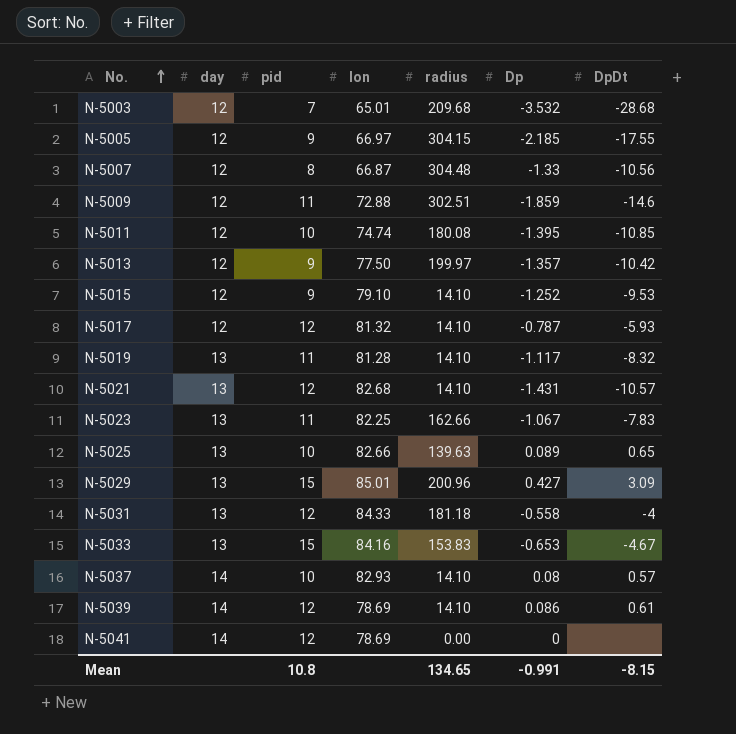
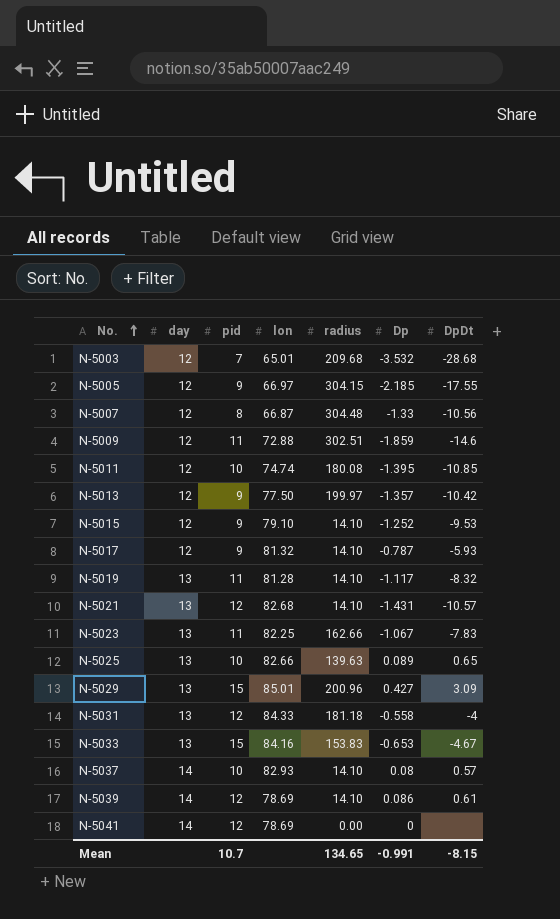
N-5017 | pid: 12 -> 9
Mean | pid: 10.8 -> 10.7

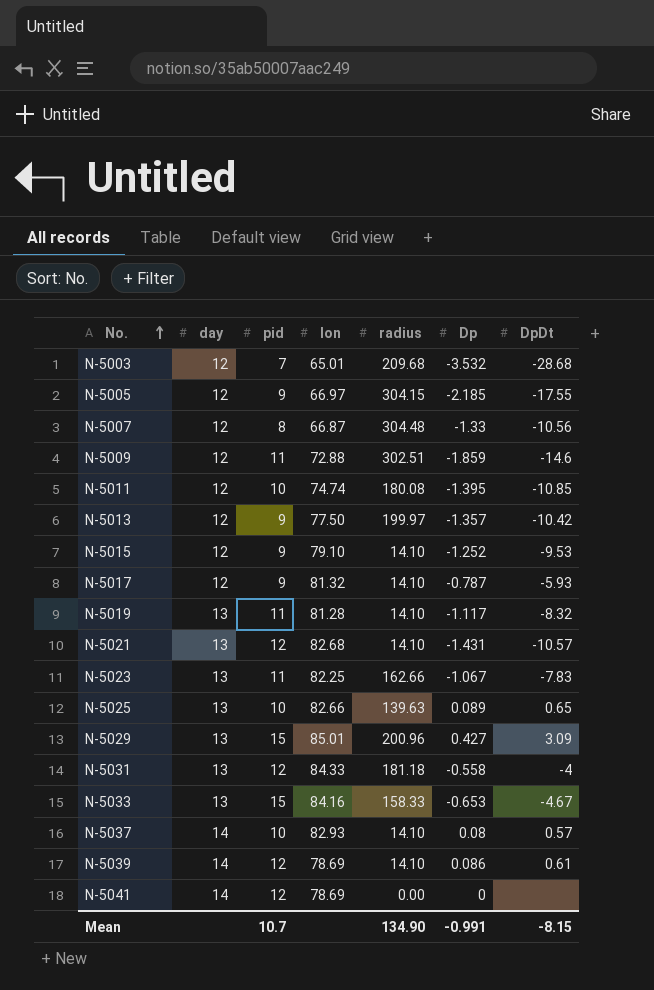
N-5033 | radius: 153.83 -> 158.33
Mean | radius: 134.65 -> 134.90

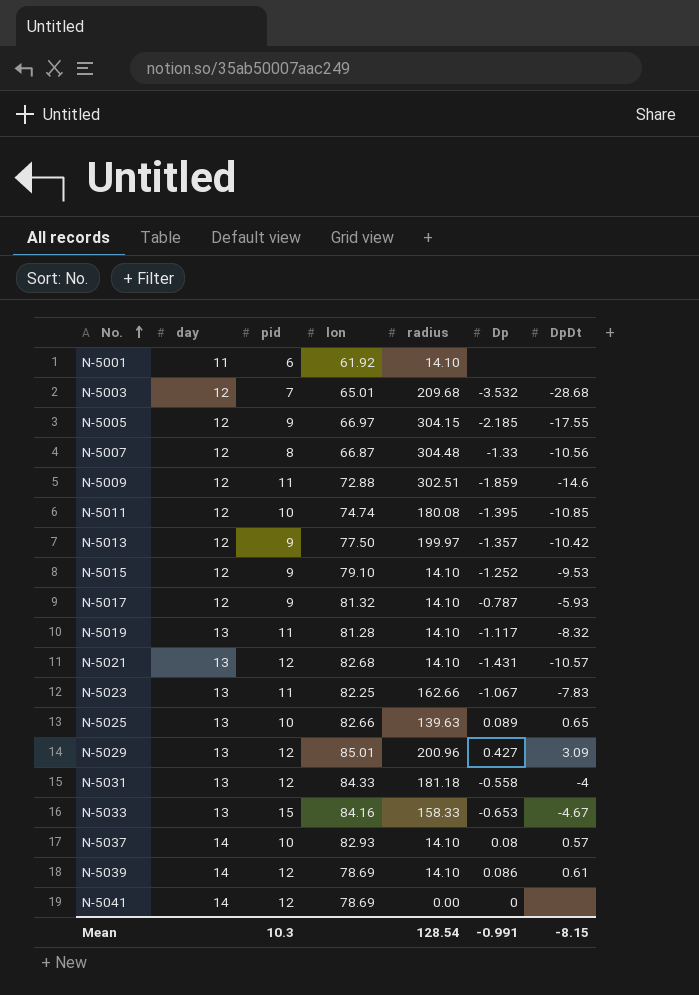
row N-5001: none -> 11 | 6 | 61.92 | 14.10 | none | none
N-5029 | pid: 15 -> 12
Mean | pid: 10.7 -> 10.3
Mean | radius: 134.90 -> 128.54

